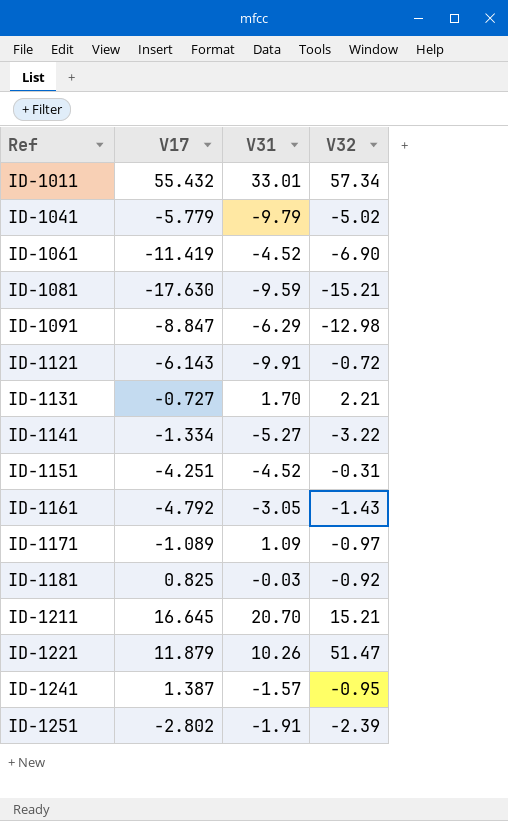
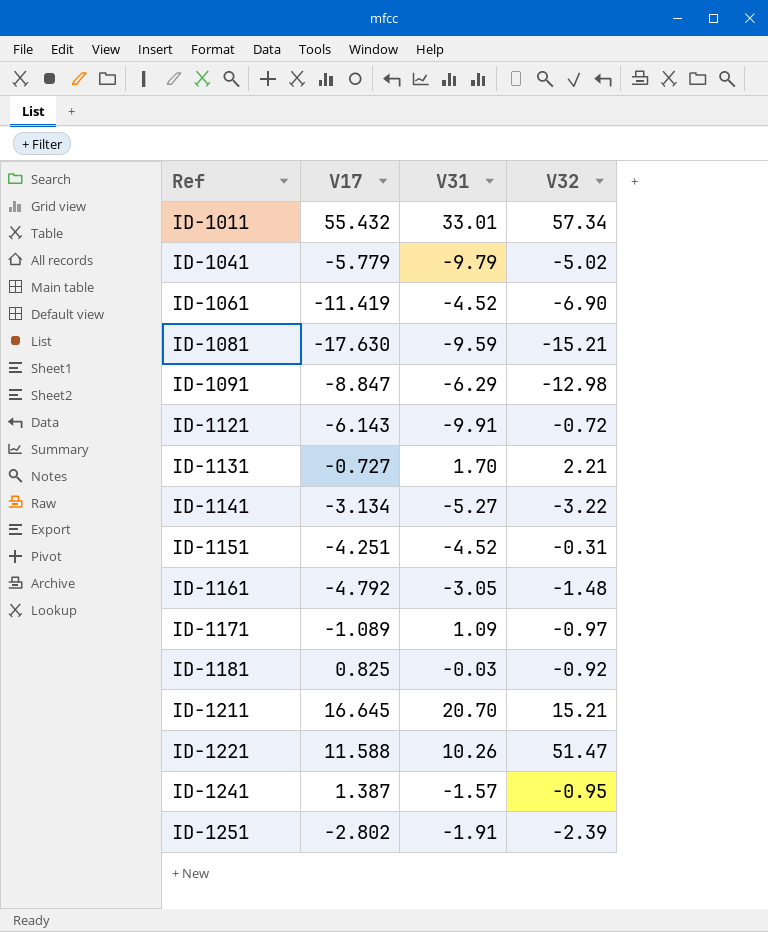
ID-1141 | V17: -1.334 -> -3.134
ID-1161 | V32: -1.43 -> -1.48
ID-1221 | V17: 11.879 -> 11.588

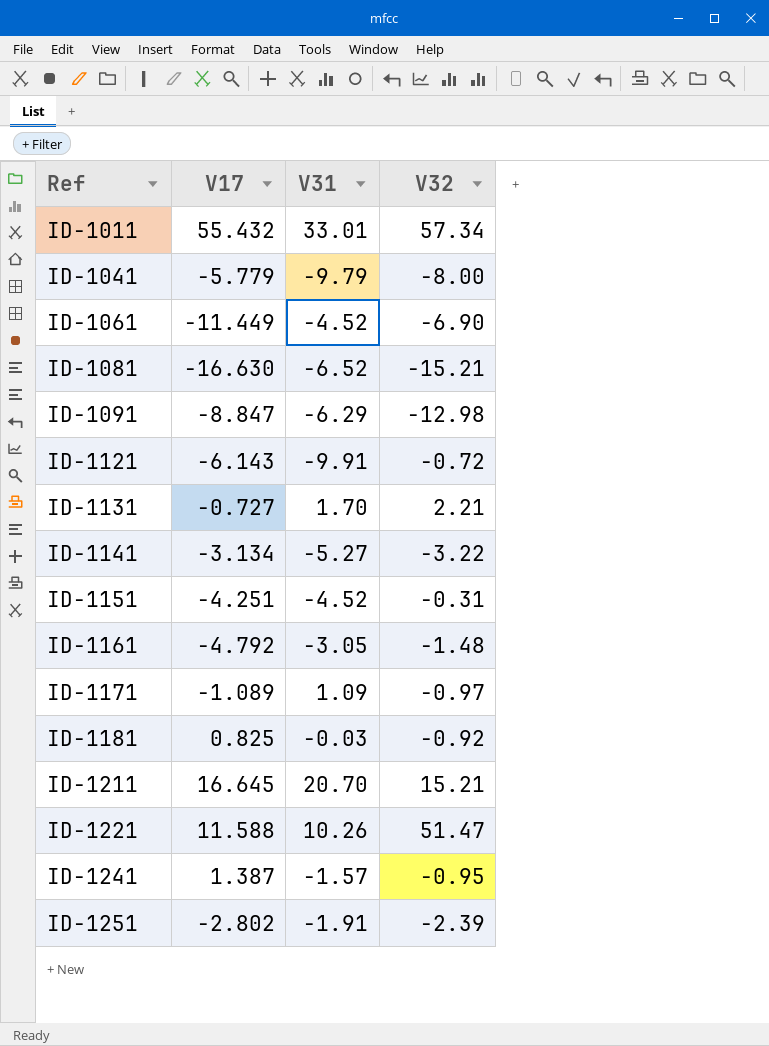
ID-1041 | V32: -5.02 -> -8.00
ID-1061 | V17: -11.419 -> -11.449
ID-1081 | V17: -17.630 -> -16.630
ID-1081 | V31: -9.59 -> -6.52

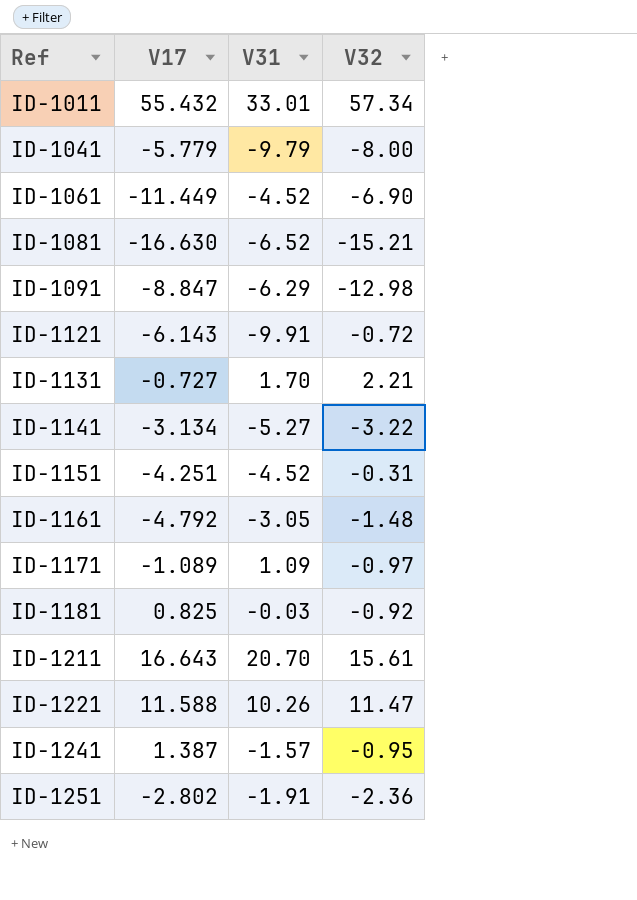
ID-1211 | V17: 16.645 -> 16.643
ID-1211 | V32: 15.21 -> 15.61
ID-1221 | V32: 51.47 -> 11.47
ID-1251 | V32: -2.39 -> -2.36

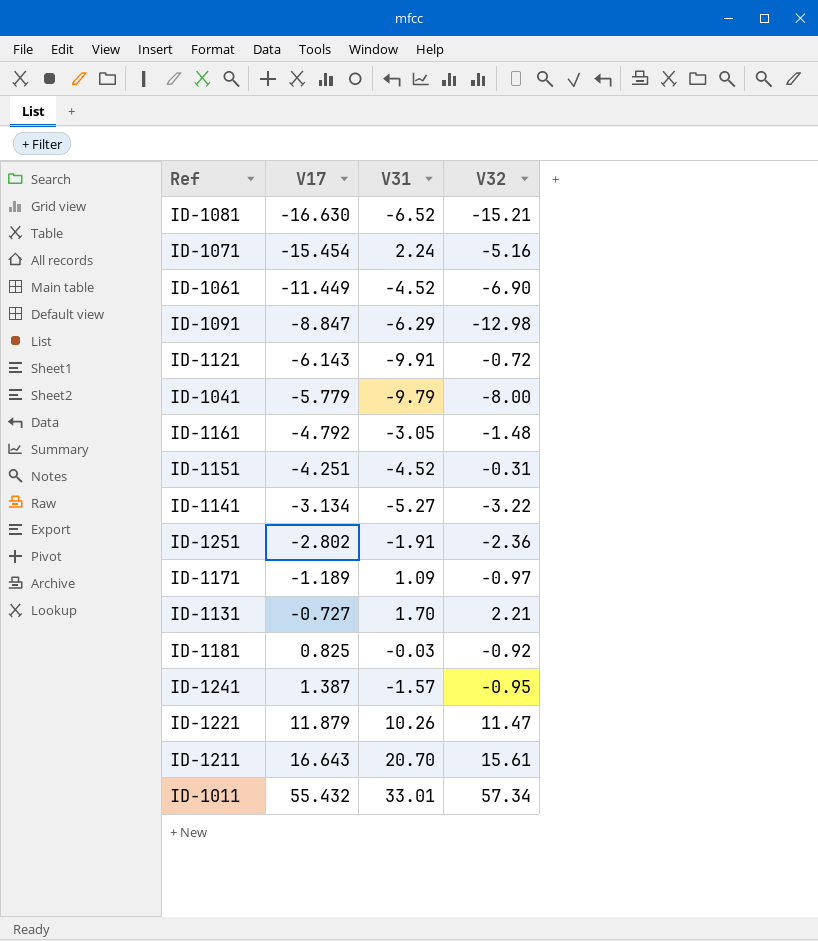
row order: Ref ascending -> V17 ascending
row ID-1071: none -> -15.454 | 2.24 | -5.16
ID-1171 | V17: -1.089 -> -1.189
ID-1221 | V17: 11.588 -> 11.879

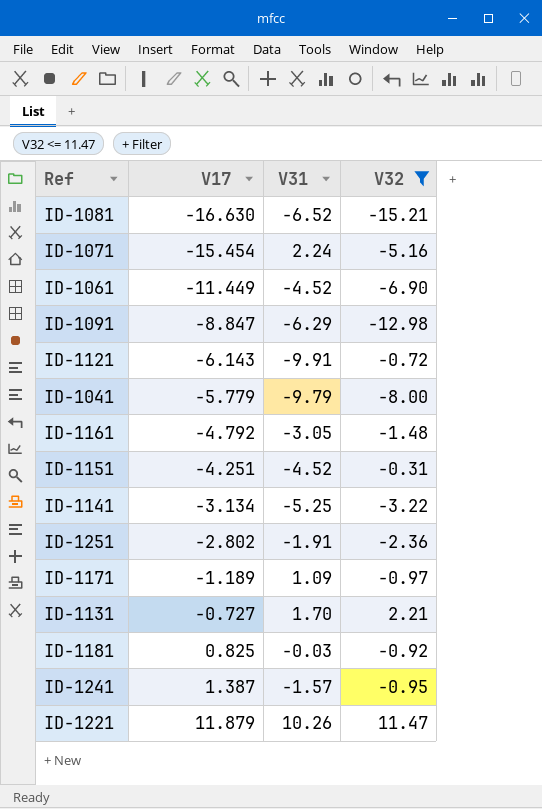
filter: none -> V32 <= 11.47
ID-1141 | V31: -5.27 -> -5.25

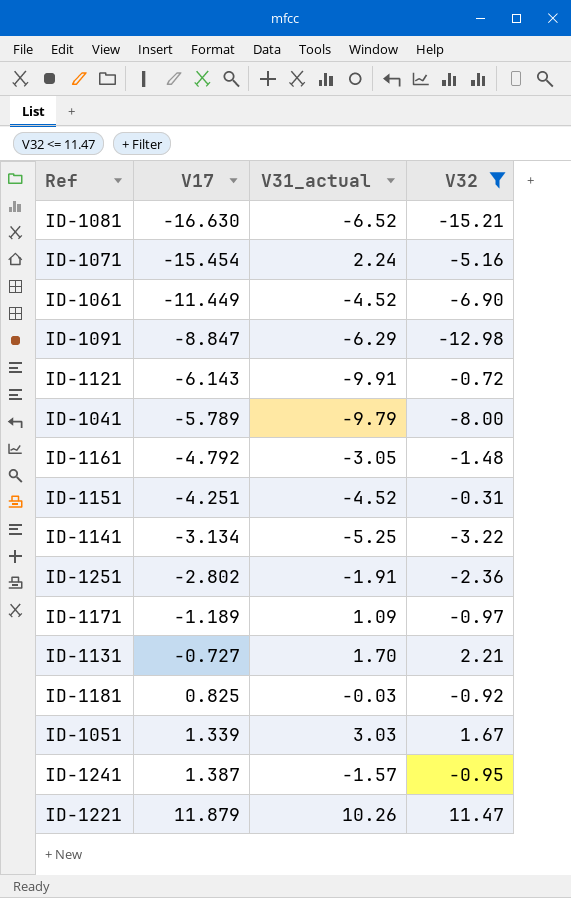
column name: V31 -> V31_actual
ID-1041 | V17: -5.779 -> -5.789
row ID-1051: none -> 1.339 | 3.03 | 1.67

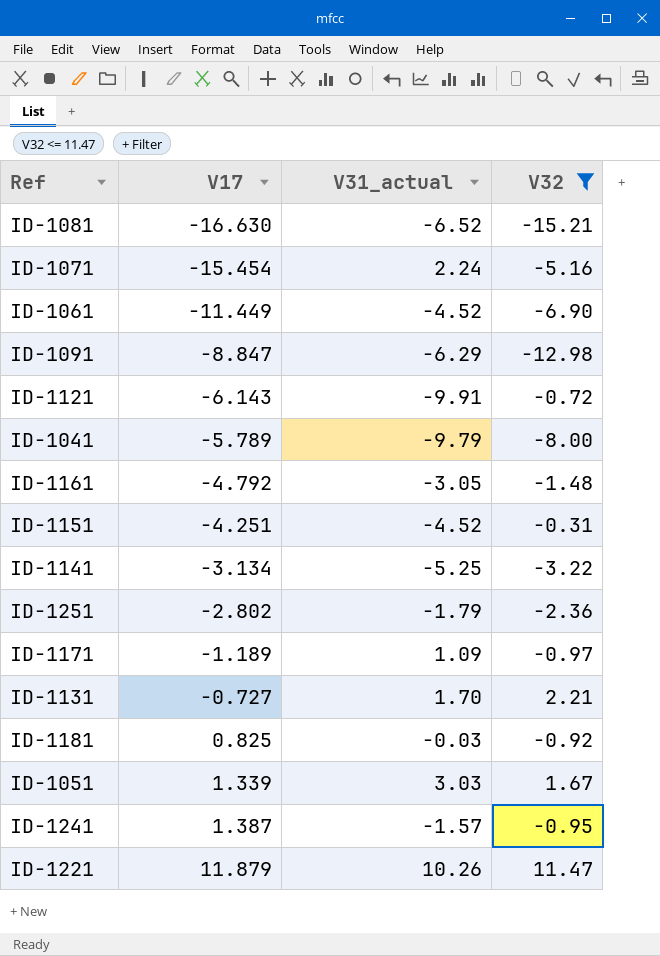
ID-1251 | V31_actual: -1.91 -> -1.79

